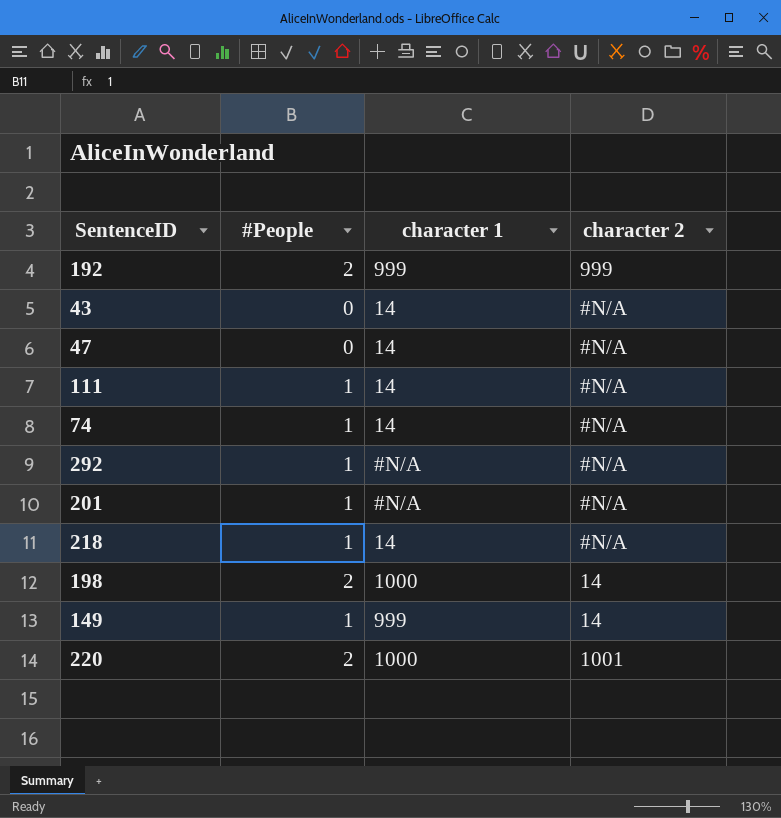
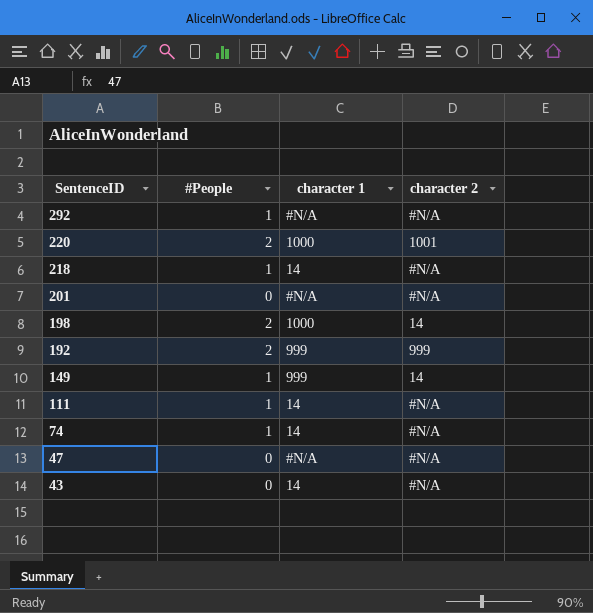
row order: none -> SentenceID descending
201 | #People: 1 -> 0
47 | character 1: 14 -> #N/A

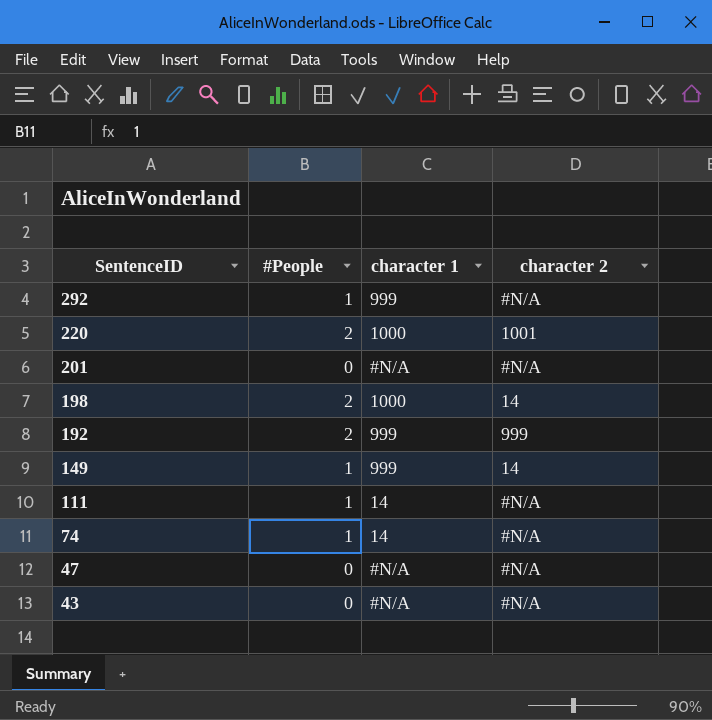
row 218: 1 | 14 | #N/A -> none
292 | character 1: #N/A -> 999
43 | character 1: 14 -> #N/A

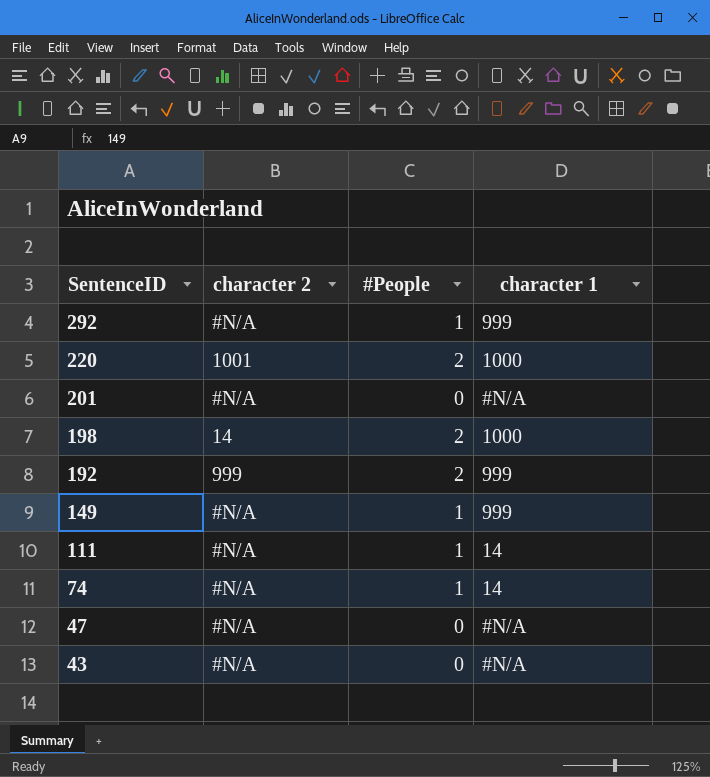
column character 2 | position: 4 -> 2
149 | character 2: 14 -> #N/A

